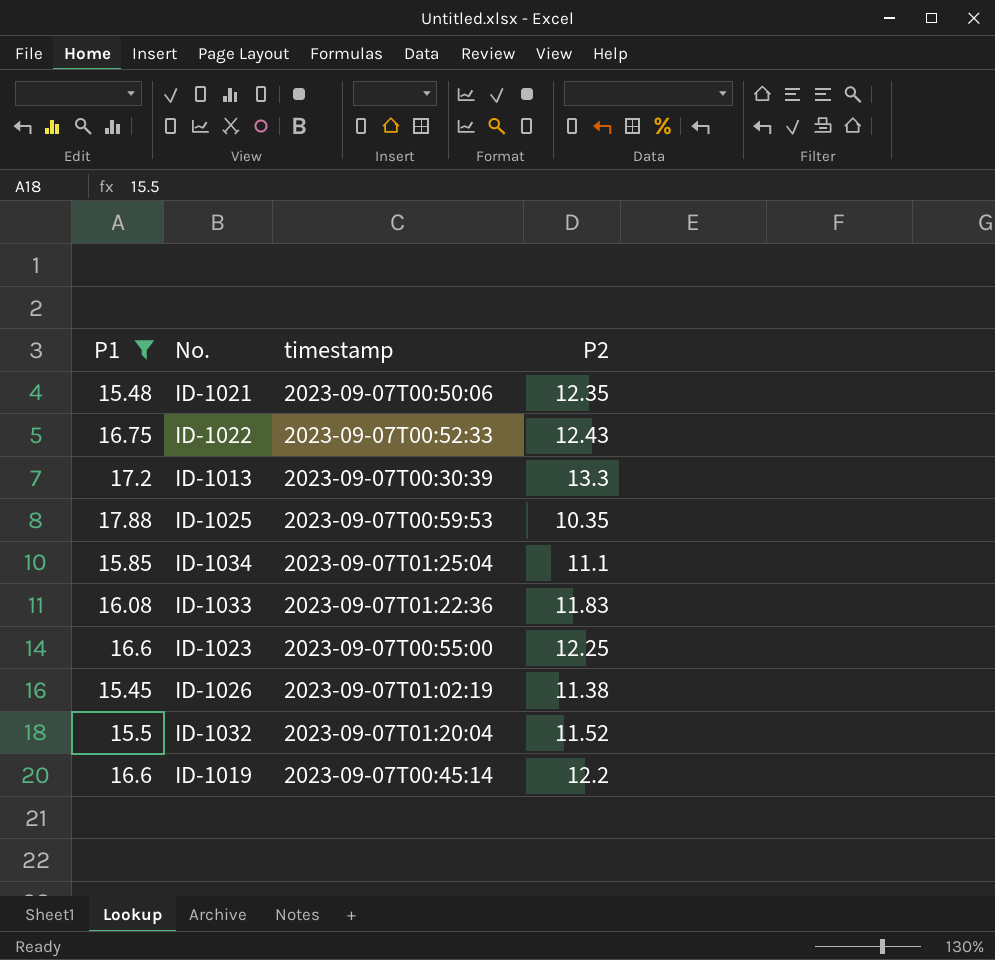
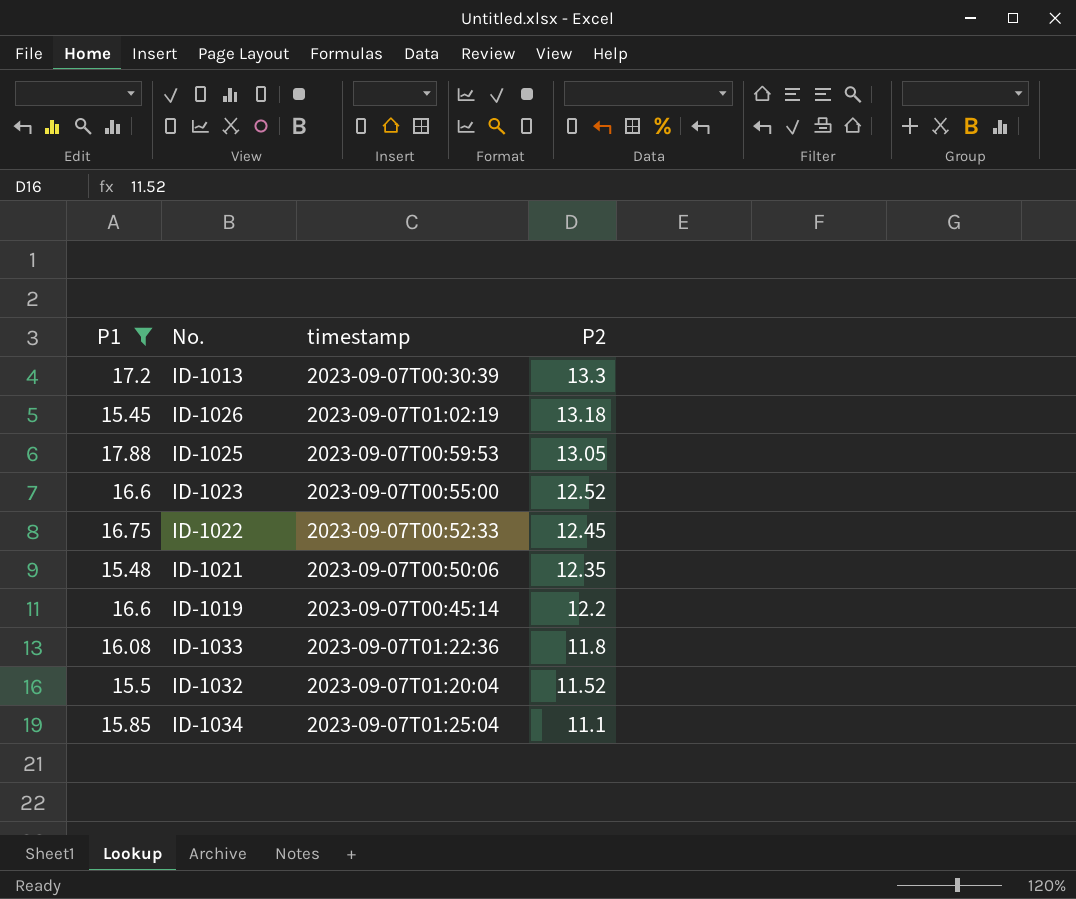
row order: none -> P2 descending
ID-1026 | P2: 11.38 -> 13.18
ID-1025 | P2: 10.35 -> 13.05
ID-1023 | P2: 12.25 -> 12.52
ID-1022 | P2: 12.43 -> 12.45
ID-1033 | P2: 11.83 -> 11.8

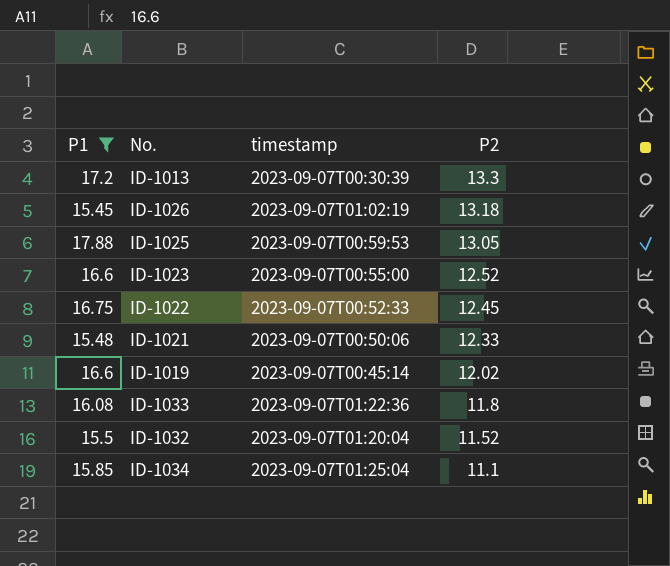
ID-1021 | P2: 12.35 -> 12.33
ID-1019 | P2: 12.2 -> 12.02

